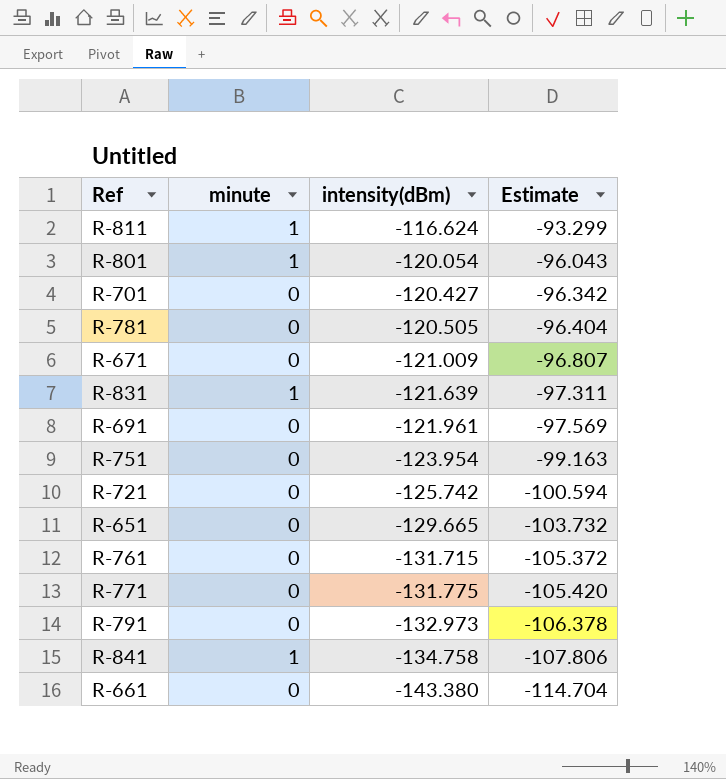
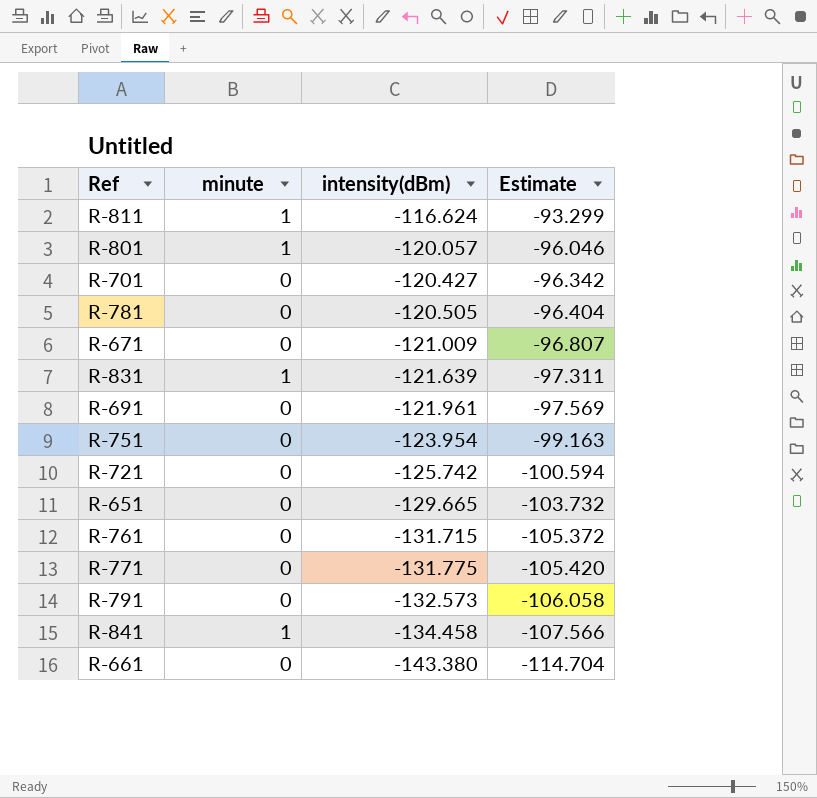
R-801 | intensity(dBm): -120.054 -> -120.057
R-801 | Estimate: -96.043 -> -96.046
R-791 | intensity(dBm): -132.973 -> -132.573
R-791 | Estimate: -106.378 -> -106.058
R-841 | intensity(dBm): -134.758 -> -134.458
R-841 | Estimate: -107.806 -> -107.566

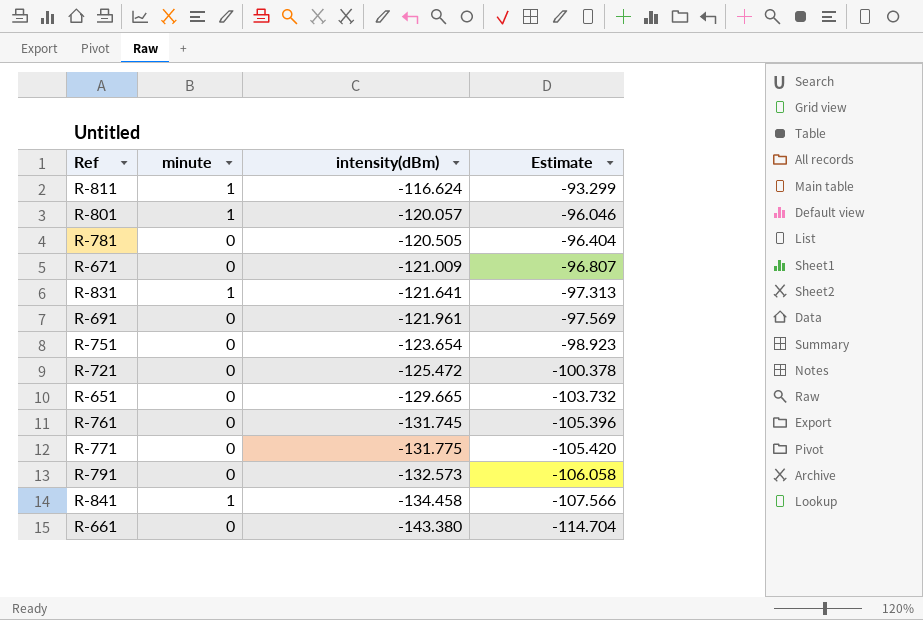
row R-701: 0 | -120.427 | -96.342 -> none
R-831 | intensity(dBm): -121.639 -> -121.641
R-831 | Estimate: -97.311 -> -97.313
R-751 | intensity(dBm): -123.954 -> -123.654
R-751 | Estimate: -99.163 -> -98.923
R-721 | intensity(dBm): -125.742 -> -125.472
R-721 | Estimate: -100.594 -> -100.378
R-761 | intensity(dBm): -131.715 -> -131.745
R-761 | Estimate: -105.372 -> -105.396

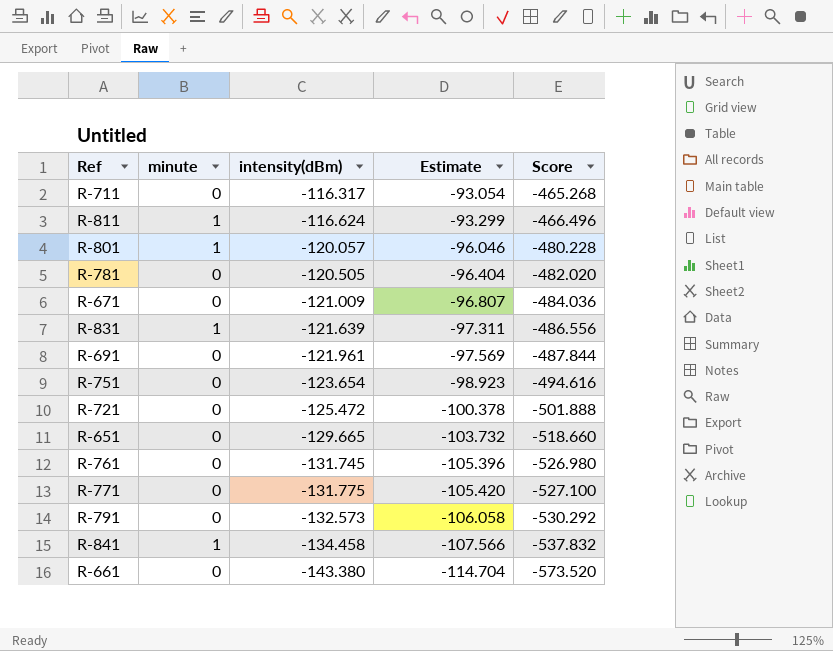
column Score | formula: none -> [intensity(dBm)] * 4
row R-711: none -> 0 | -116.317 | -93.054 | -465.268
R-831 | intensity(dBm): -121.641 -> -121.639
R-831 | Estimate: -97.313 -> -97.311

